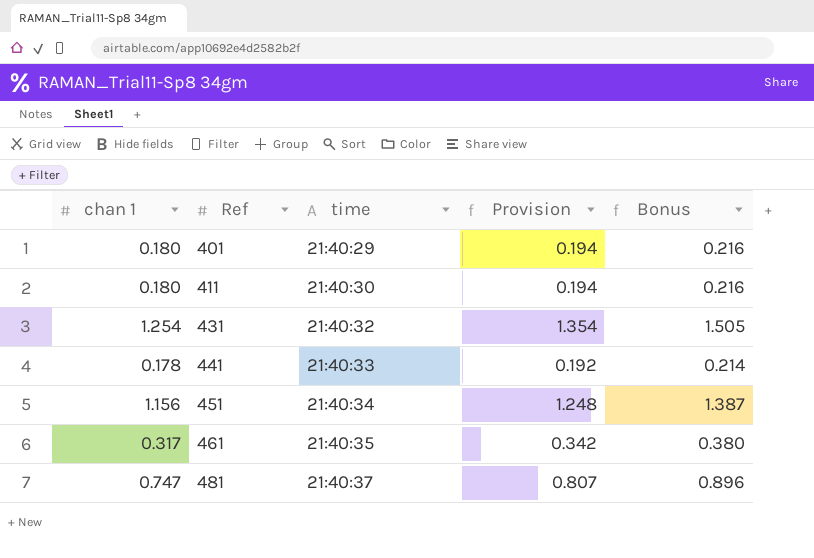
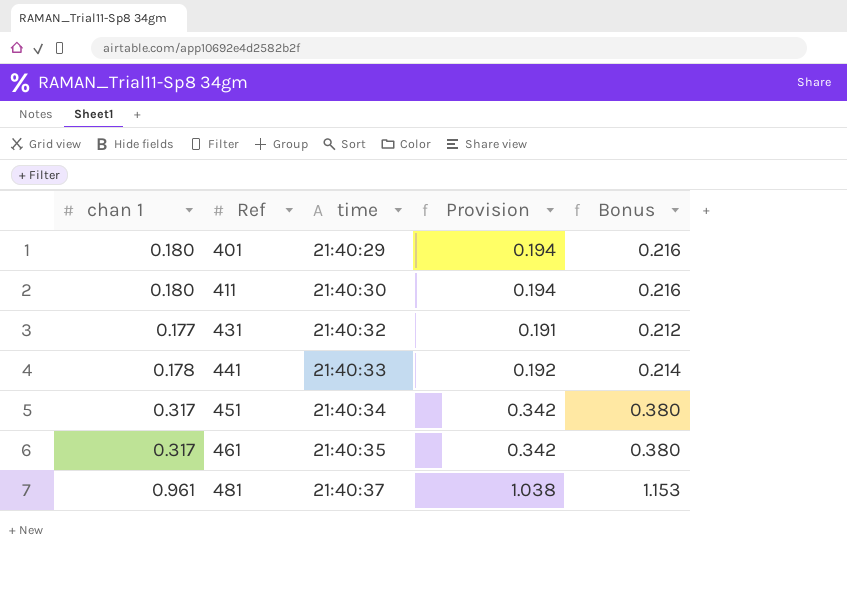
431 | chan 1: 1.254 -> 0.177
431 | Provision: 1.354 -> 0.191
431 | Bonus: 1.505 -> 0.212
451 | chan 1: 1.156 -> 0.317
451 | Provision: 1.248 -> 0.342
451 | Bonus: 1.387 -> 0.380
481 | chan 1: 0.747 -> 0.961
481 | Provision: 0.807 -> 1.038
481 | Bonus: 0.896 -> 1.153

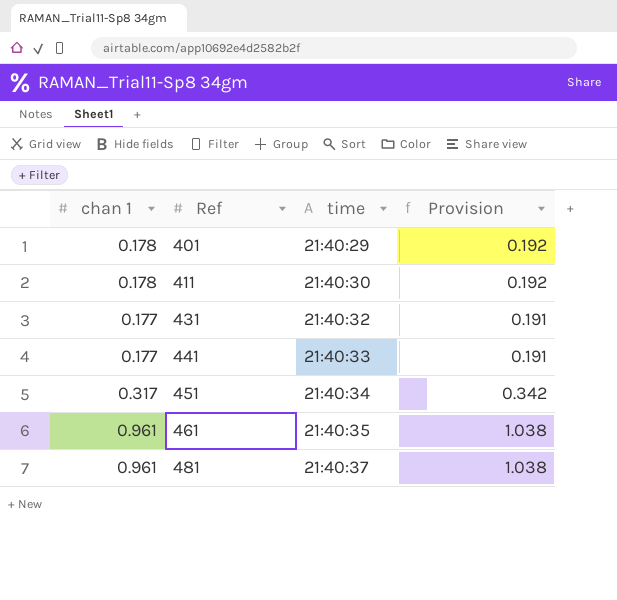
column Bonus | formula: [chan 1] * 1.2 -> none
401 | chan 1: 0.180 -> 0.178
401 | Provision: 0.194 -> 0.192
411 | chan 1: 0.180 -> 0.178
411 | Provision: 0.194 -> 0.192
441 | chan 1: 0.178 -> 0.177
441 | Provision: 0.192 -> 0.191
461 | chan 1: 0.317 -> 0.961
461 | Provision: 0.342 -> 1.038

